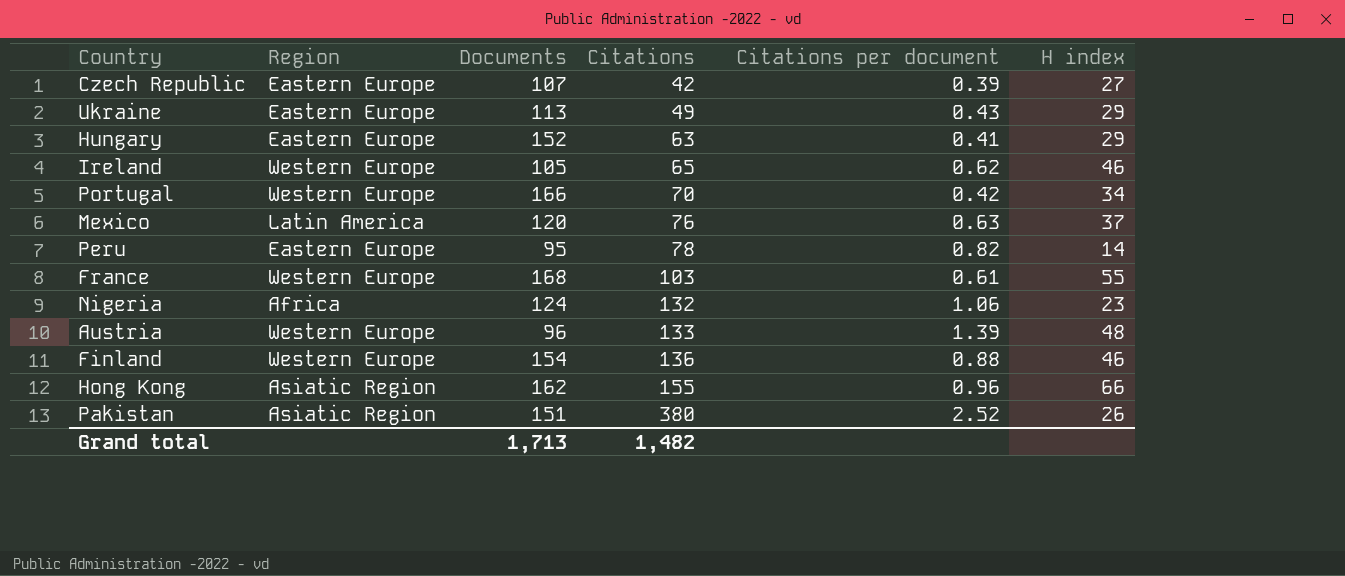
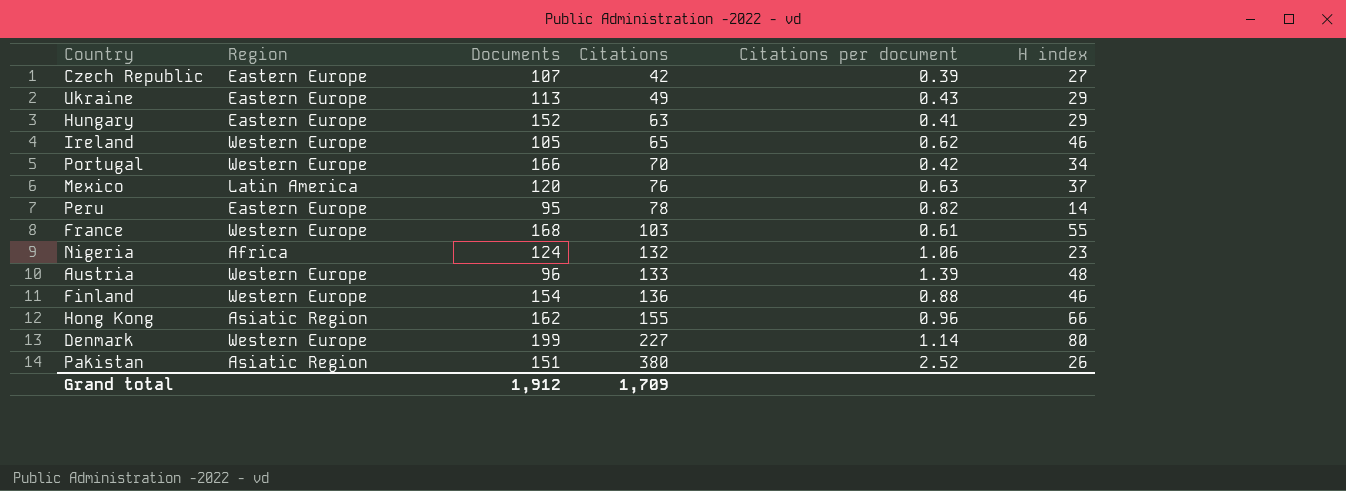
row Denmark: none -> Western Europe | 199 | 227 | 1.14 | 80
Grand total | Documents: 1,713 -> 1,912
Grand total | Citations: 1,482 -> 1,709

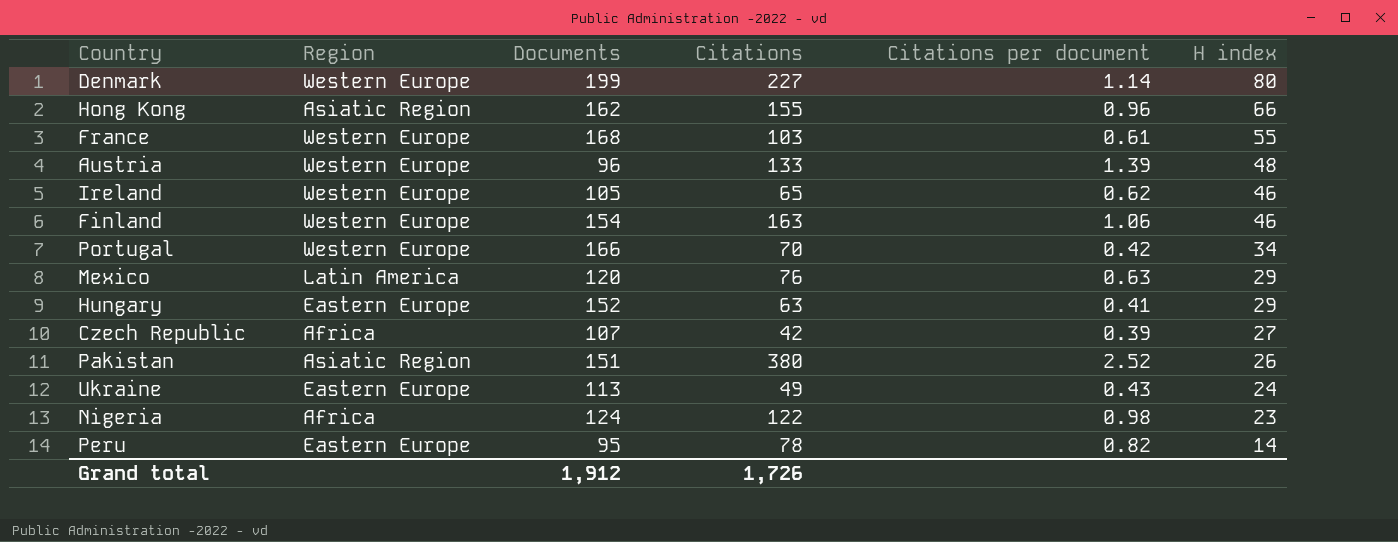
row order: Citations ascending -> H index descending
Finland | Citations: 136 -> 163
Finland | Citations per document: 0.88 -> 1.06
Mexico | H index: 37 -> 29
Czech Republic | Region: Eastern Europe -> Africa
Ukraine | H index: 29 -> 24
Nigeria | Citations: 132 -> 122
Nigeria | Citations per document: 1.06 -> 0.98
Grand total | Citations: 1,709 -> 1,726

